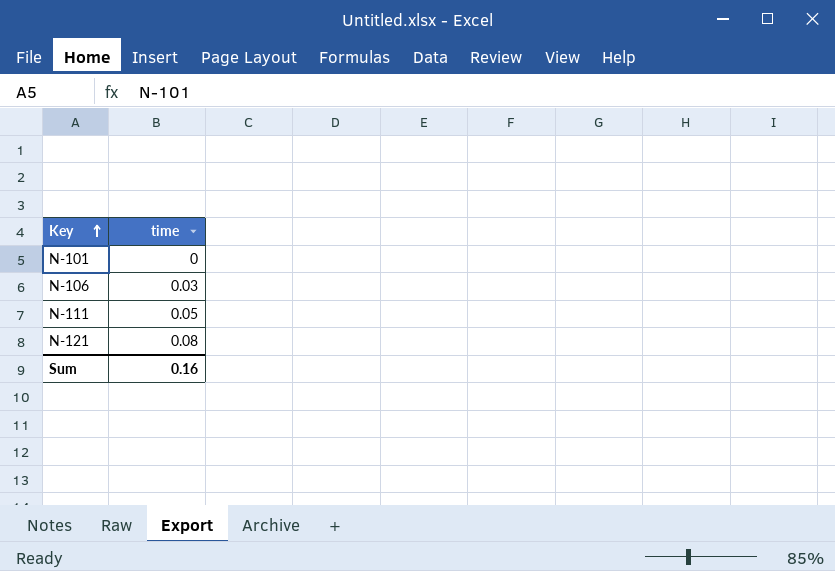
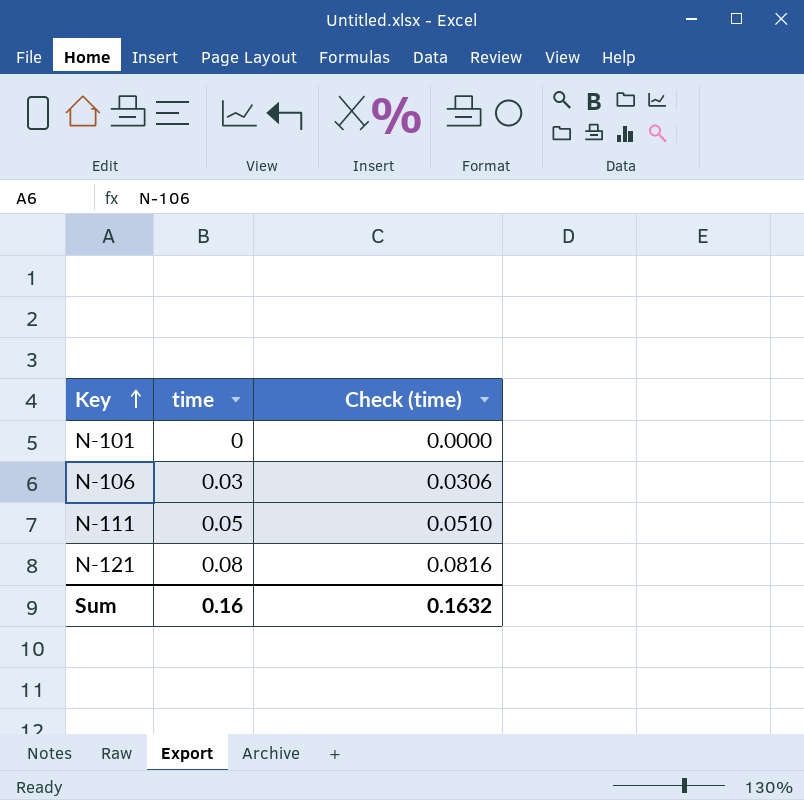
column Check (time) | formula: none -> [time] * 1.02

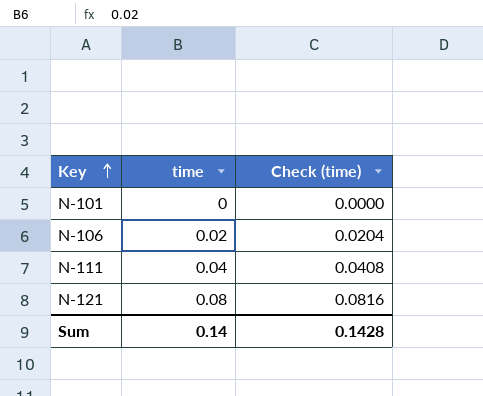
N-106 | time: 0.03 -> 0.02
N-106 | Check (time): 0.0306 -> 0.0204
N-111 | time: 0.05 -> 0.04
N-111 | Check (time): 0.0510 -> 0.0408
Sum | time: 0.16 -> 0.14
Sum | Check (time): 0.1632 -> 0.1428

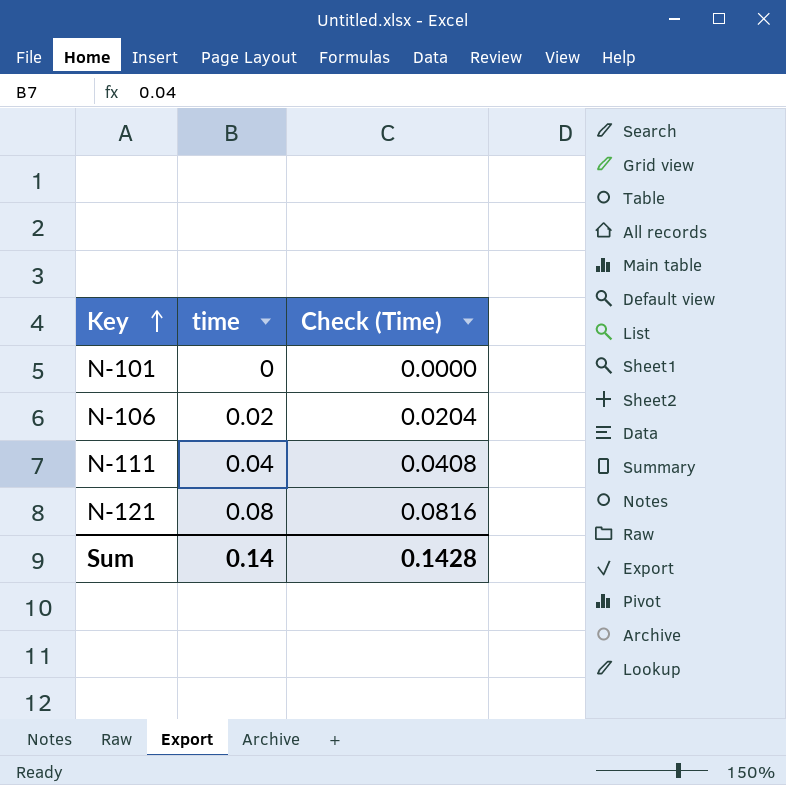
column name: Check (time) -> Check (Time)

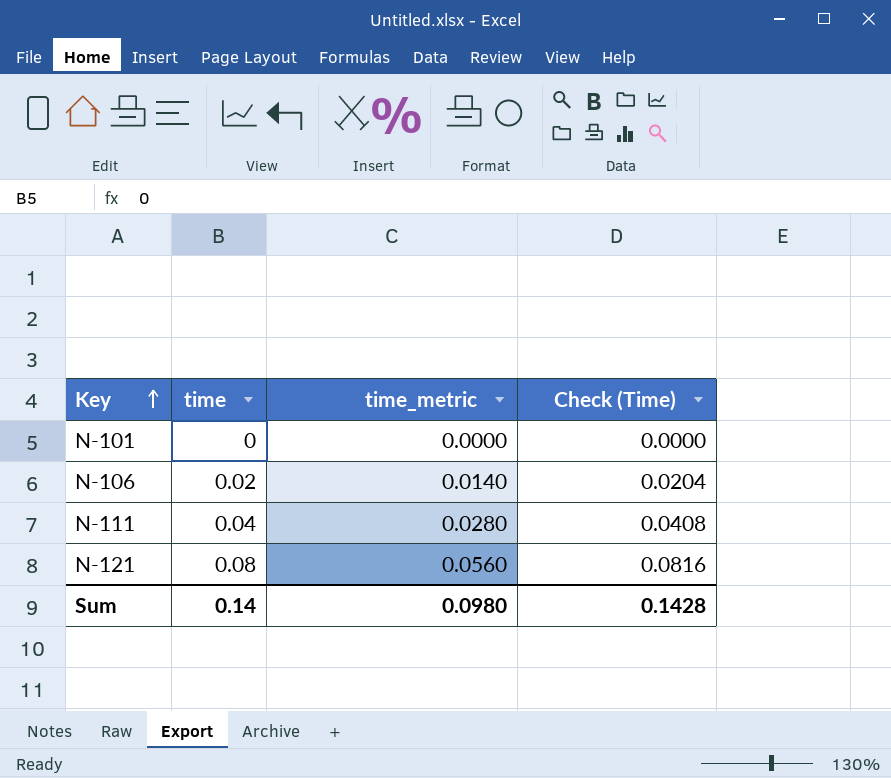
column time_metric | formula: none -> [time] * 0.7

